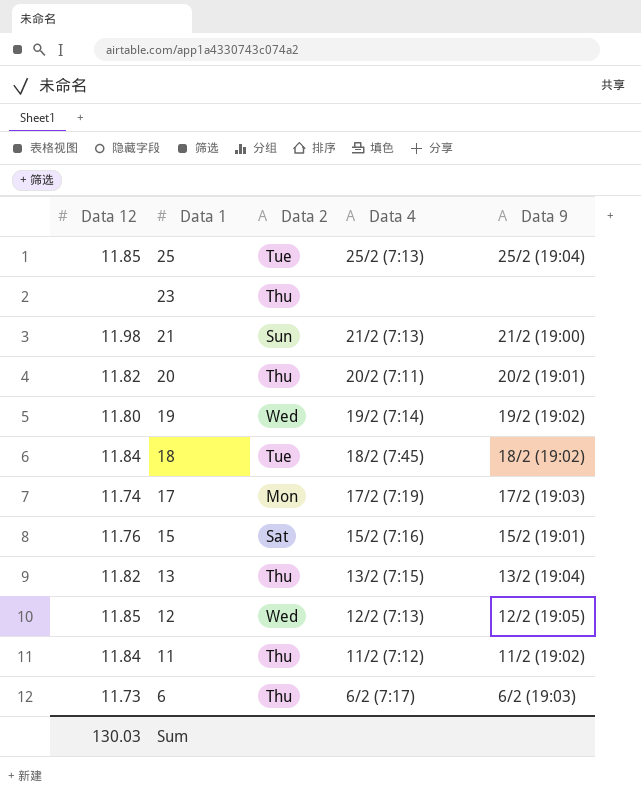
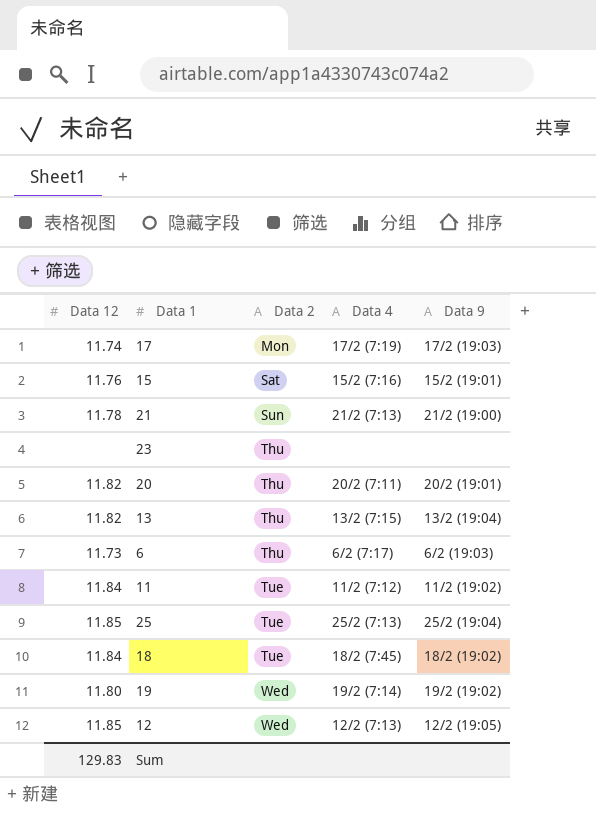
row order: Data 1 descending -> Data 2 ascending
21 | Data 12: 11.98 -> 11.78
11 | Data 2: Thu -> Tue
Sum | Data 12: 130.03 -> 129.83

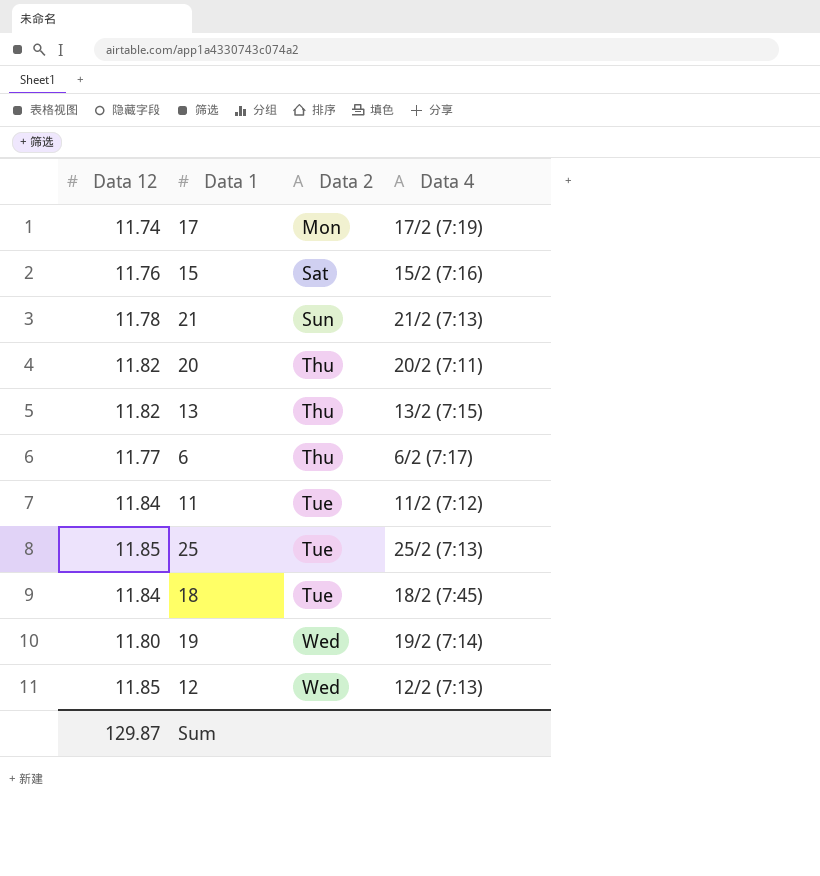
column Data 9 | position: 5 -> none
row 23: none | Thu | none | none -> none
6 | Data 12: 11.73 -> 11.77
Sum | Data 12: 129.83 -> 129.87

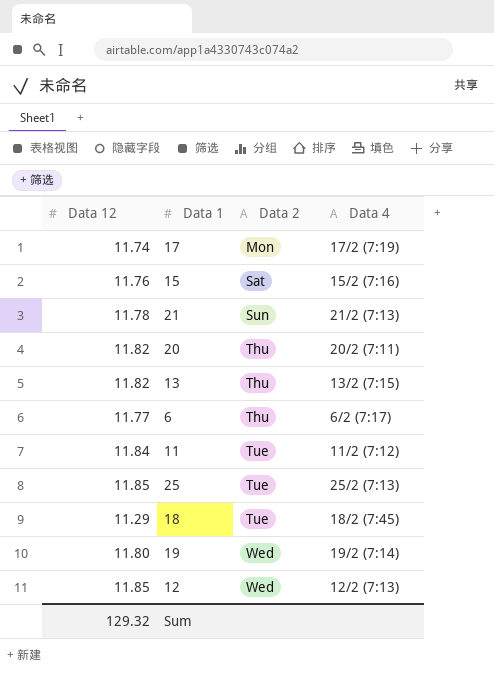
18 | Data 12: 11.84 -> 11.29
Sum | Data 12: 129.87 -> 129.32

